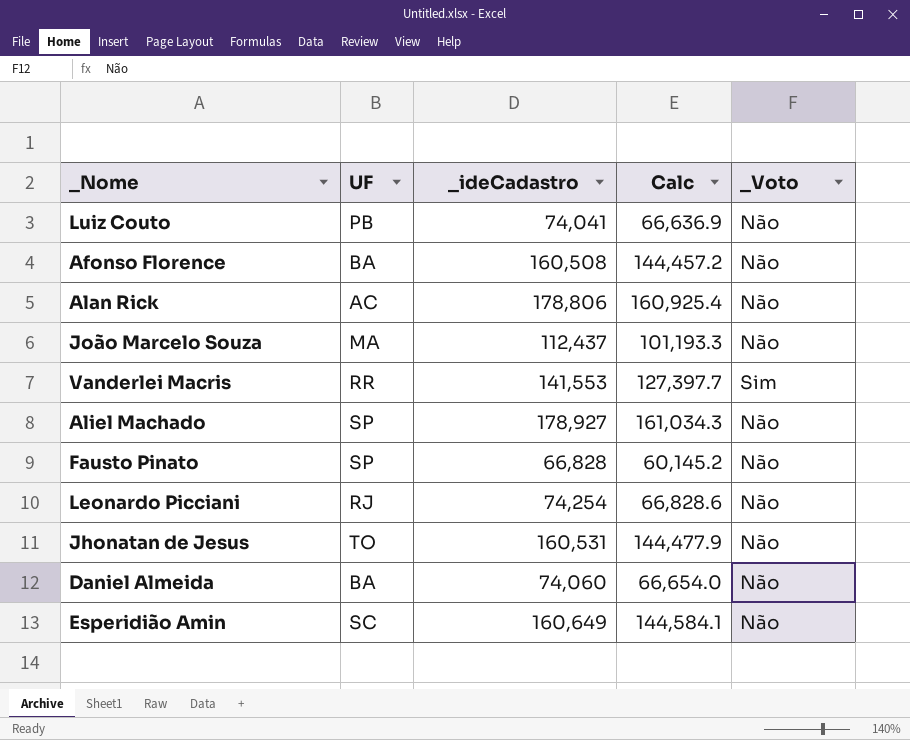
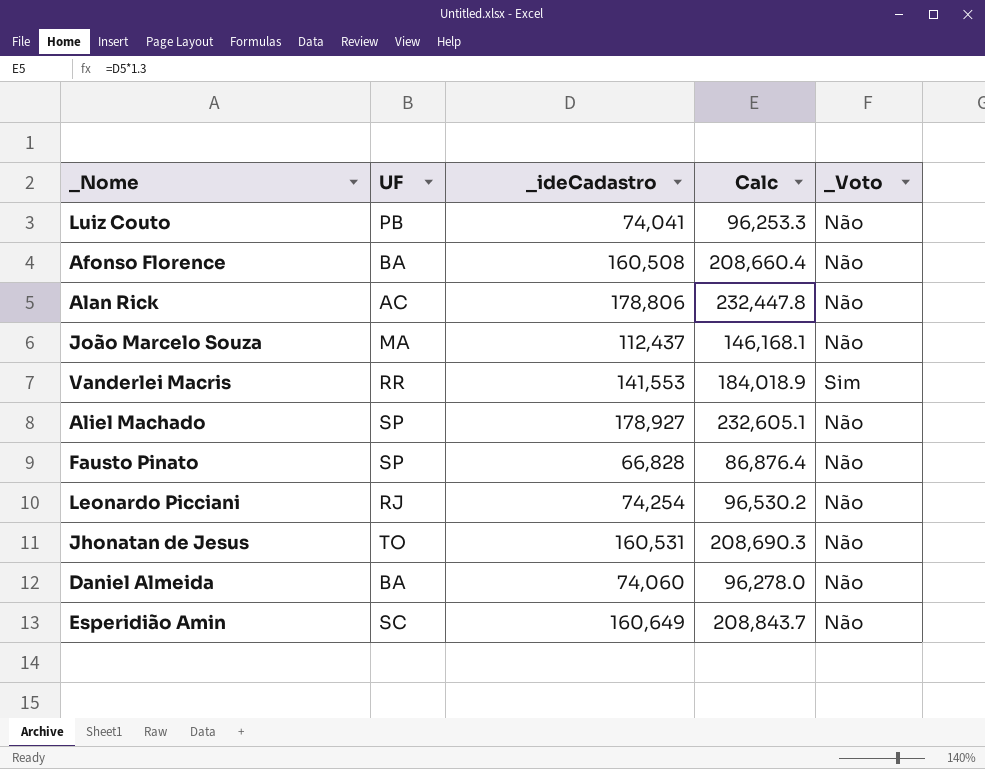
column Calc | formula: [_ideCadastro] * 0.9 -> [_ideCadastro] * 1.3

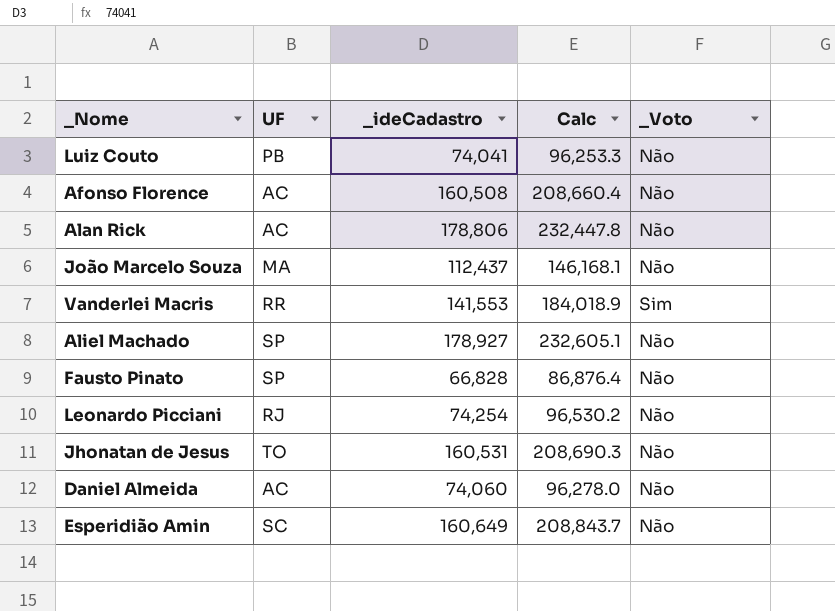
Afonso Florence | UF: BA -> AC
Daniel Almeida | UF: BA -> AC

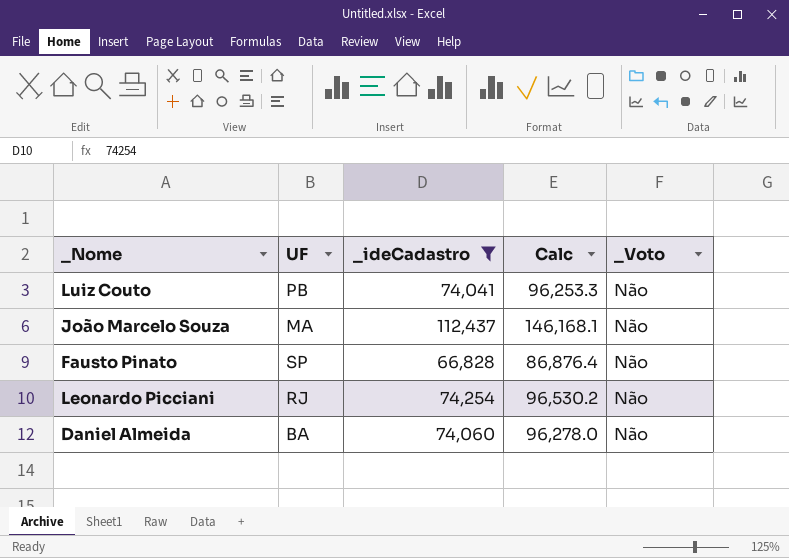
filter: none -> _ideCadastro <= 112,437
Daniel Almeida | UF: AC -> BA

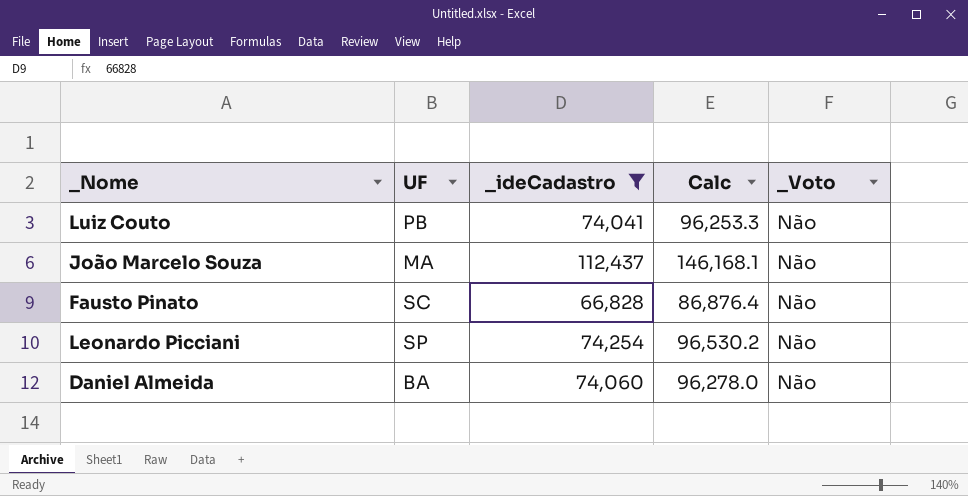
Fausto Pinato | UF: SP -> SC
Leonardo Picciani | UF: RJ -> SP

